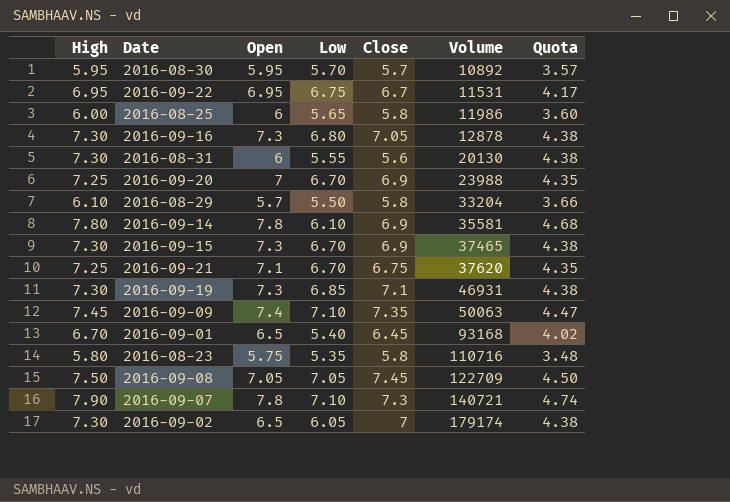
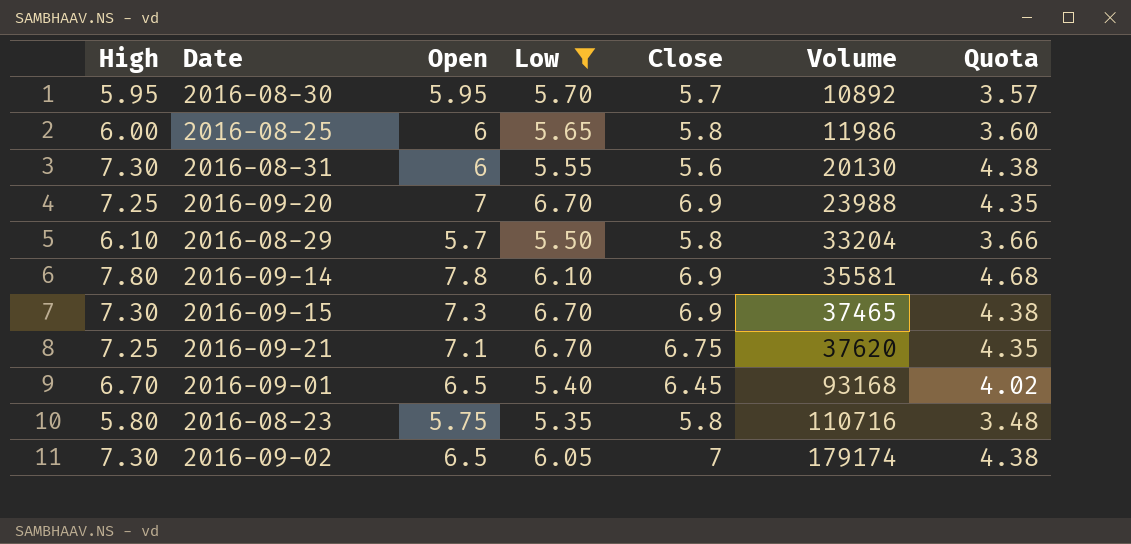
filter: none -> Low <= 6.70

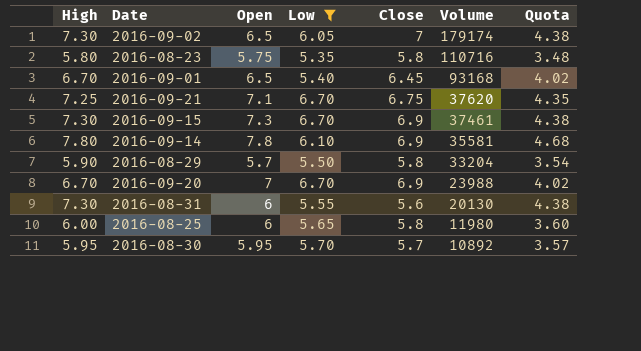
row order: Volume ascending -> Volume descending
2016-09-15 | Volume: 37465 -> 37461
2016-08-29 | High: 6.10 -> 5.90
2016-08-29 | Quota: 3.66 -> 3.54
2016-09-20 | High: 7.25 -> 6.70
2016-09-20 | Quota: 4.35 -> 4.02
2016-08-25 | Volume: 11986 -> 11980

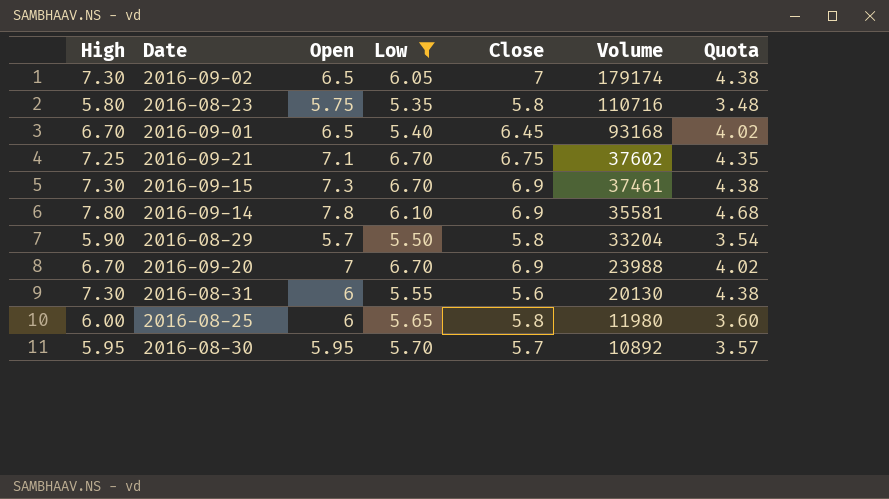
2016-09-21 | Volume: 37620 -> 37602

